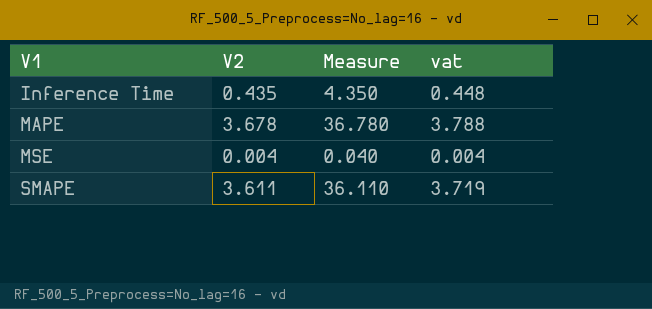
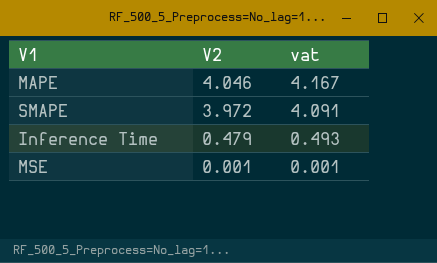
row order: V1 ascending -> V2 descending
column Measure | formula: [V2] * 10 -> none
MAPE | V2: 3.678 -> 4.046
MAPE | vat: 3.788 -> 4.167
SMAPE | V2: 3.611 -> 3.972
SMAPE | vat: 3.719 -> 4.091
Inference Time | V2: 0.435 -> 0.479
Inference Time | vat: 0.448 -> 0.493
MSE | V2: 0.004 -> 0.001
MSE | vat: 0.004 -> 0.001

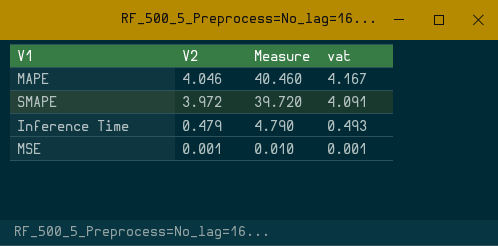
column Measure | formula: none -> [V2] * 10

